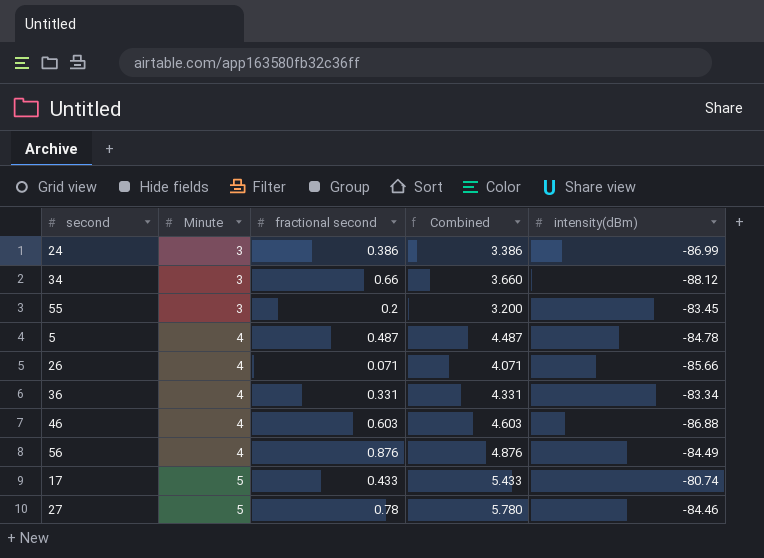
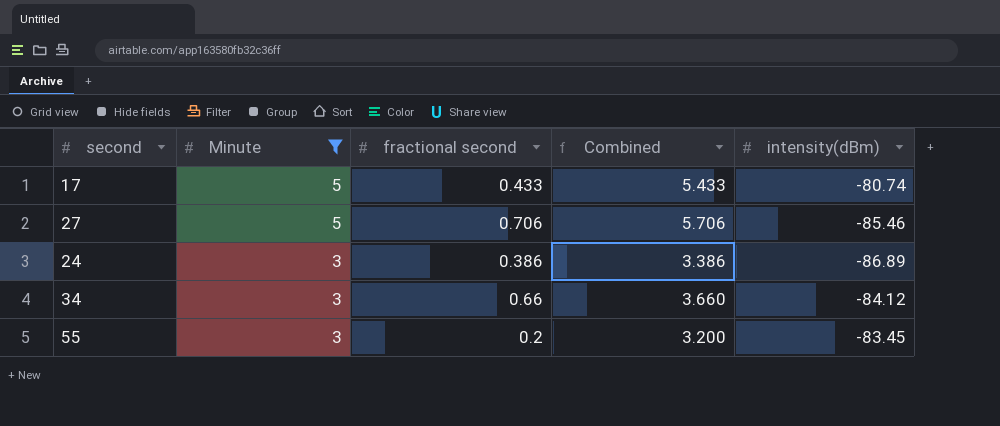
filter: none -> Minute != 4
row order: Minute ascending -> Minute descending
27 | fractional second: 0.78 -> 0.706
27 | Combined: 5.780 -> 5.706
27 | intensity(dBm): -84.46 -> -85.46
24 | intensity(dBm): -86.99 -> -86.89
34 | intensity(dBm): -88.12 -> -84.12

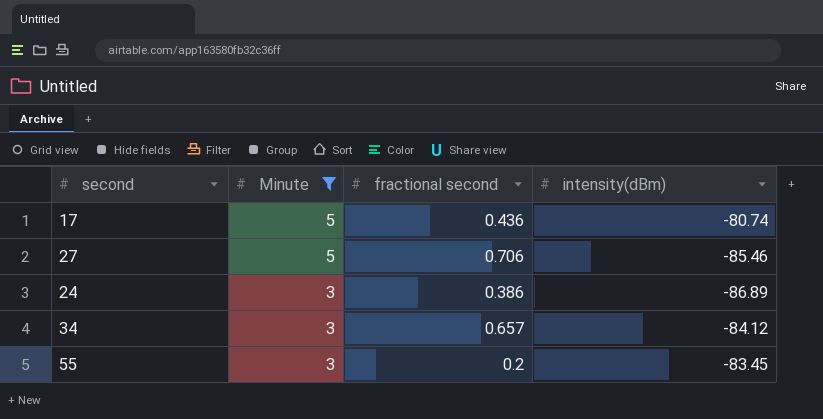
column Combined | formula: [Minute] + [fractional second] -> none
17 | fractional second: 0.433 -> 0.436
34 | fractional second: 0.66 -> 0.657

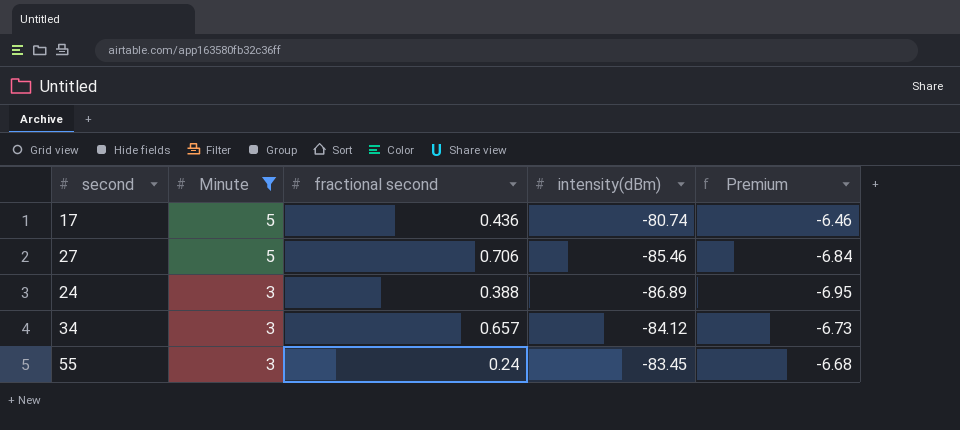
column Premium | formula: none -> [intensity(dBm)] * 0.08
24 | fractional second: 0.386 -> 0.388
55 | fractional second: 0.2 -> 0.24

